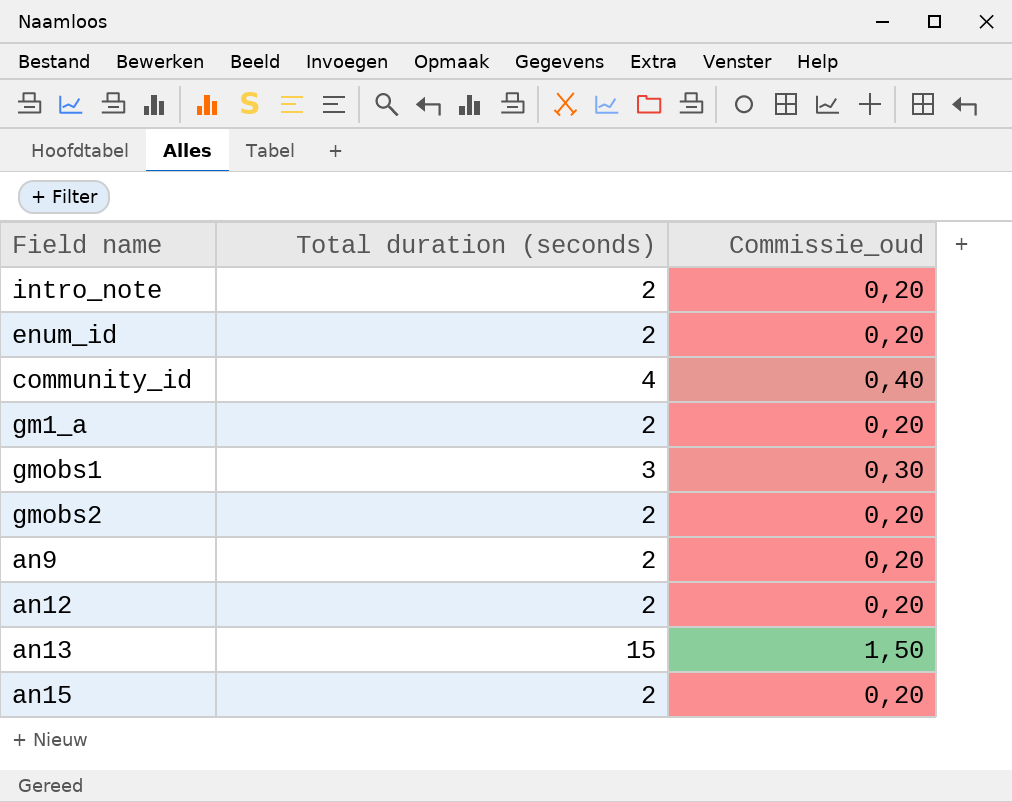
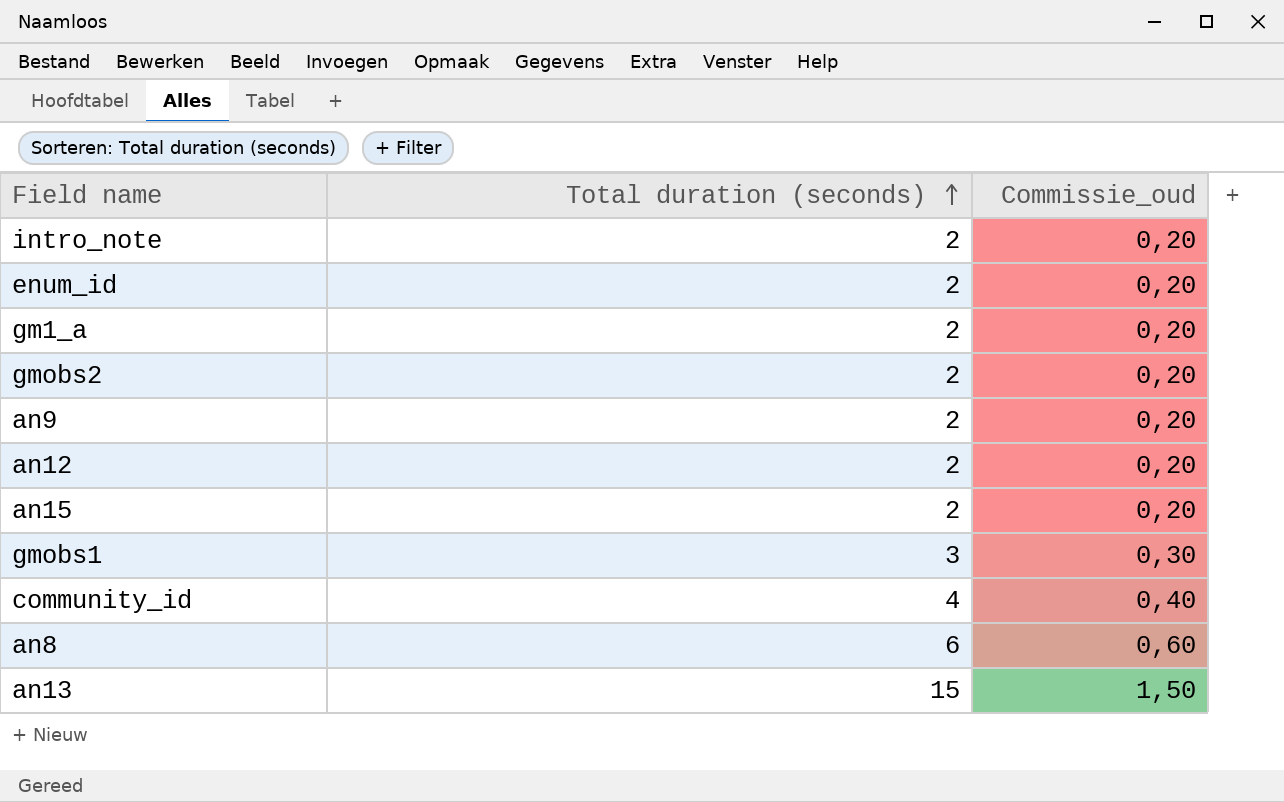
row order: none -> Total duration (seconds) ascending
row an8: none -> 6 | 0,60

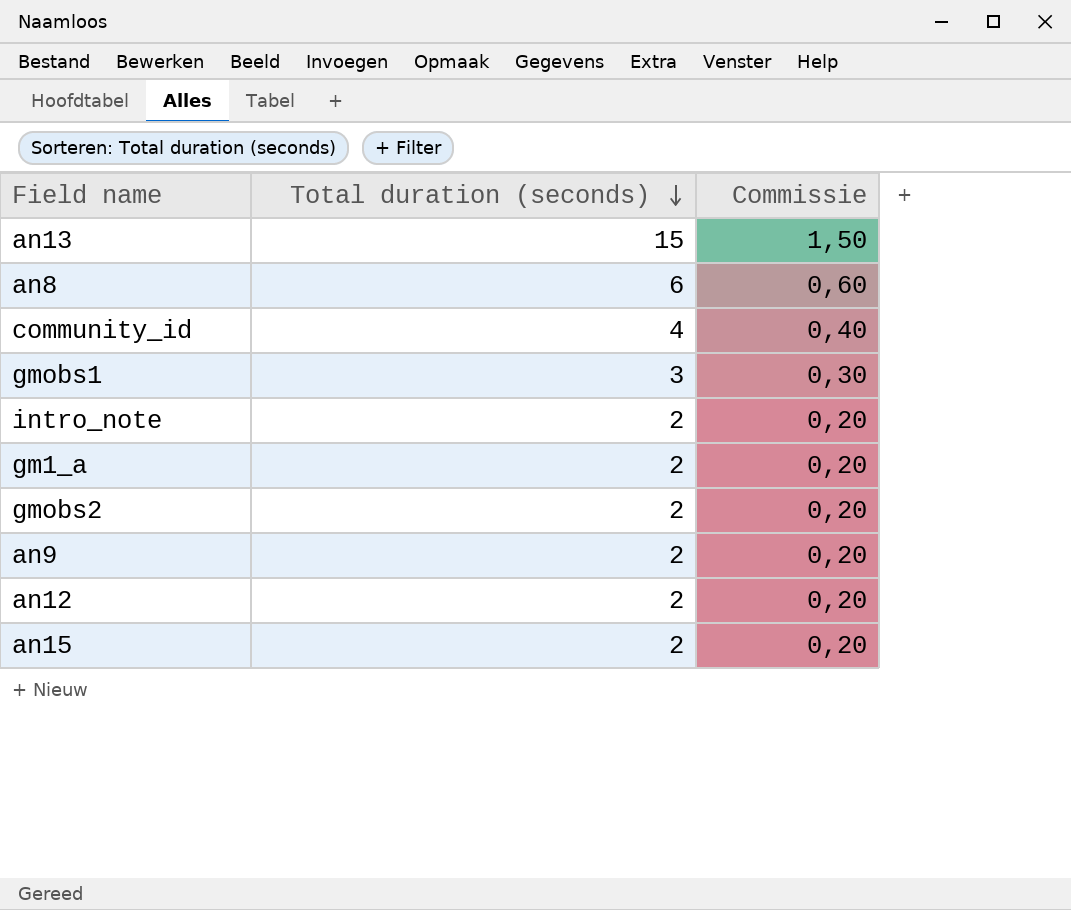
row order: Total duration (seconds) ascending -> Total duration (seconds) descending
column name: Commissie_oud -> Commissie
row enum_id: 2 | 0,20 -> none

